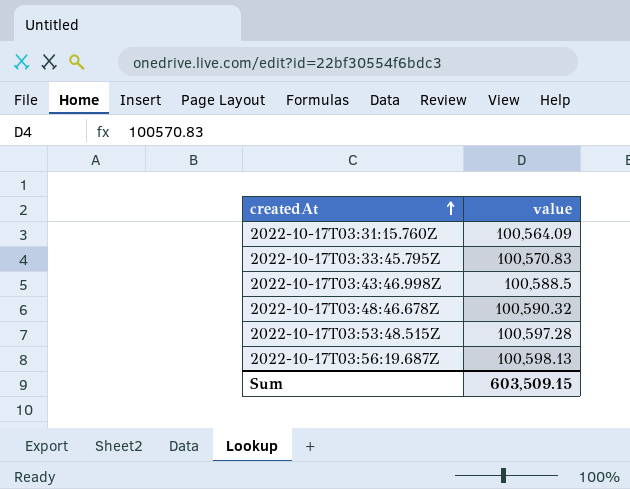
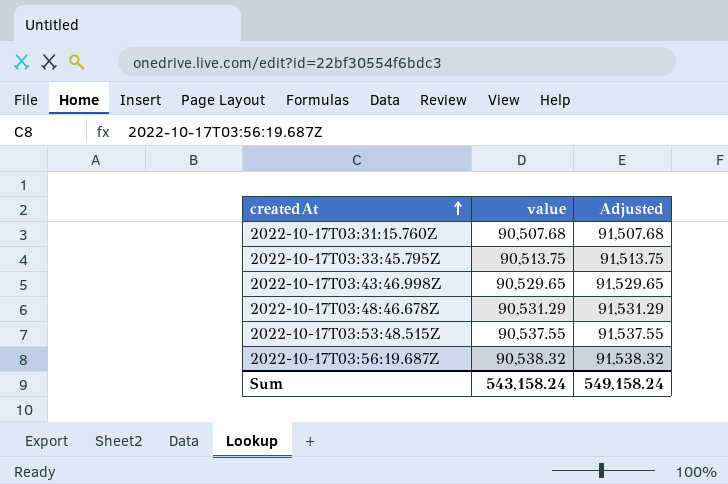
column Adjusted | formula: none -> [value] + 1000
2022-10-17T03:31:15.760Z | value: 100,564.09 -> 90,507.68
2022-10-17T03:33:45.795Z | value: 100,570.83 -> 90,513.75
2022-10-17T03:43:46.998Z | value: 100,588.5 -> 90,529.65
2022-10-17T03:48:46.678Z | value: 100,590.32 -> 90,531.29
2022-10-17T03:53:48.515Z | value: 100,597.28 -> 90,537.55
2022-10-17T03:56:19.687Z | value: 100,598.13 -> 90,538.32
Sum | value: 603,509.15 -> 543,158.24

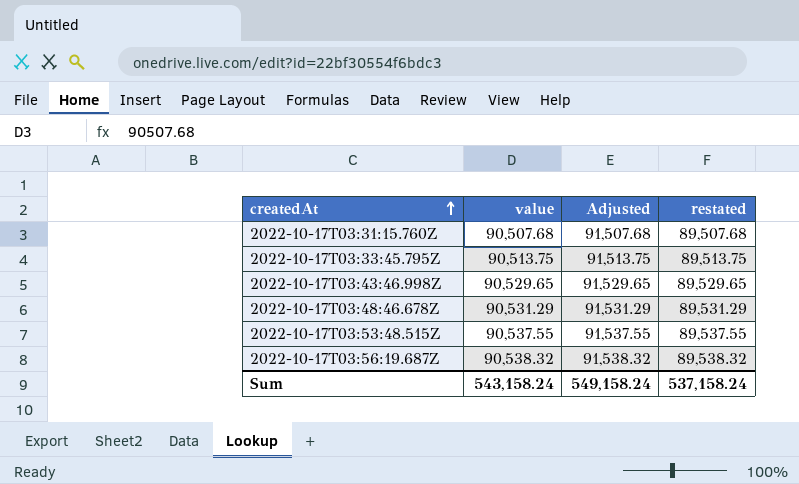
column restated | formula: none -> [value] - 1000

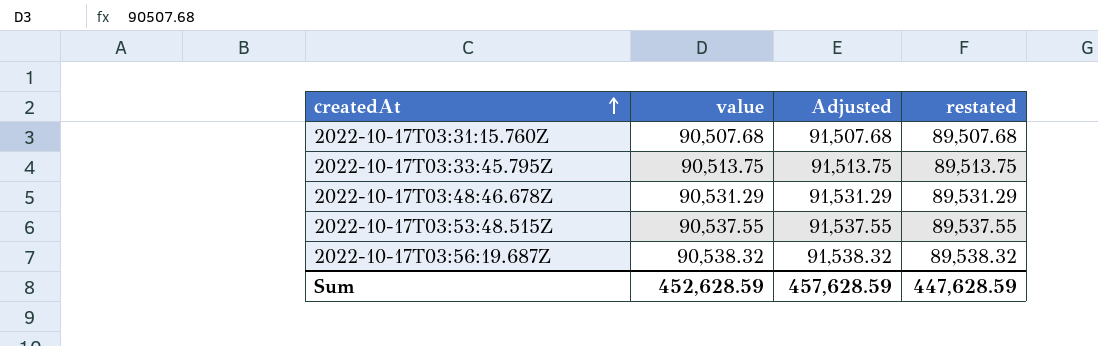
row 2022-10-17T03:43:46.998Z: 90,529.65 | 91,529.65 | 89,529.65 -> none
Sum | value: 543,158.24 -> 452,628.59
Sum | Adjusted: 549,158.24 -> 457,628.59
Sum | restated: 537,158.24 -> 447,628.59

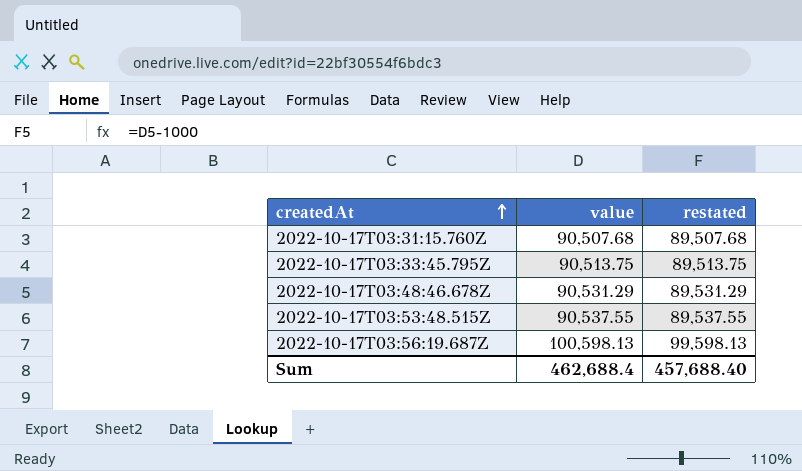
column Adjusted | formula: [value] + 1000 -> none
2022-10-17T03:56:19.687Z | value: 90,538.32 -> 100,598.13
2022-10-17T03:56:19.687Z | restated: 89,538.32 -> 99,598.13
Sum | value: 452,628.59 -> 462,688.4
Sum | restated: 447,628.59 -> 457,688.40

